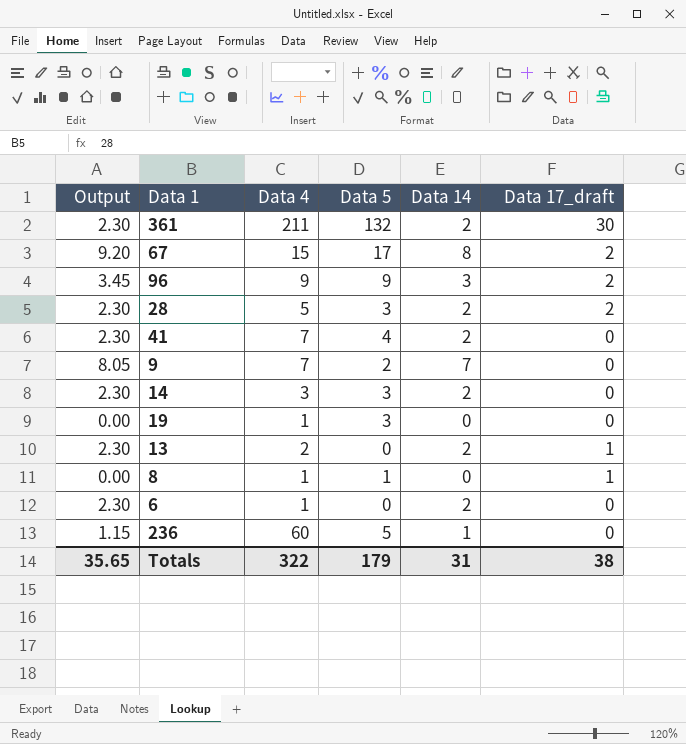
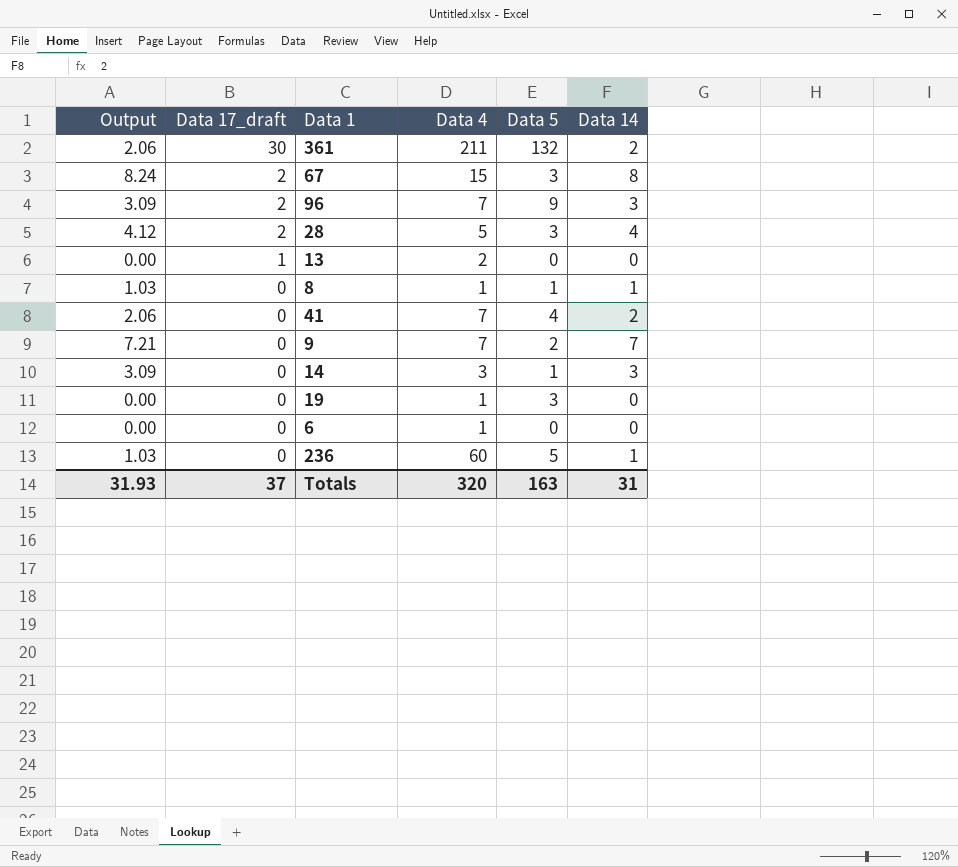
row order: none -> Data 17_draft descending
column Output | formula: [Data 14] * 1.15 -> [Data 14] * 1.03
column Data 17_draft | position: 6 -> 2
67 | Data 5: 17 -> 3
96 | Data 4: 9 -> 7
28 | Data 14: 2 -> 4
13 | Data 14: 2 -> 0
8 | Data 17_draft: 1 -> 0
8 | Data 14: 0 -> 1
14 | Data 5: 3 -> 1
14 | Data 14: 2 -> 3
6 | Data 14: 2 -> 0
Totals | Output: 35.65 -> 31.93
Totals | Data 17_draft: 38 -> 37
Totals | Data 4: 322 -> 320
Totals | Data 5: 179 -> 163

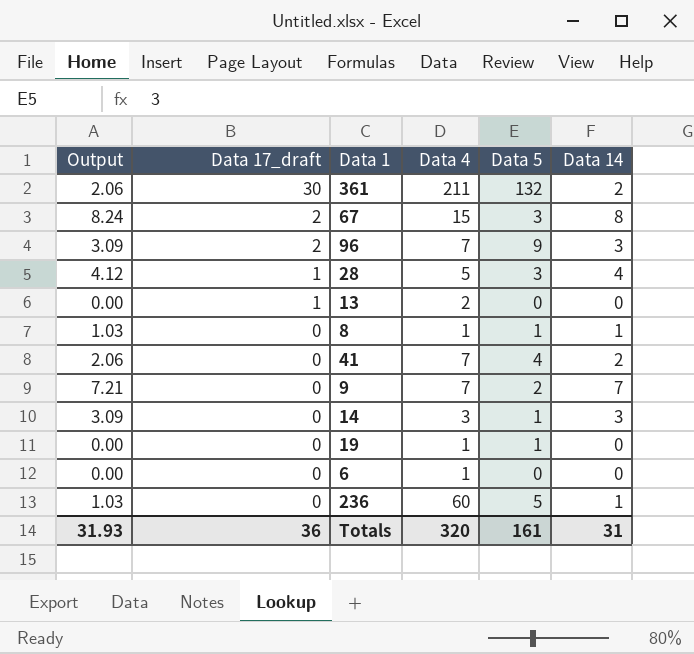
28 | Data 17_draft: 2 -> 1
19 | Data 5: 3 -> 1
Totals | Data 17_draft: 37 -> 36
Totals | Data 5: 163 -> 161

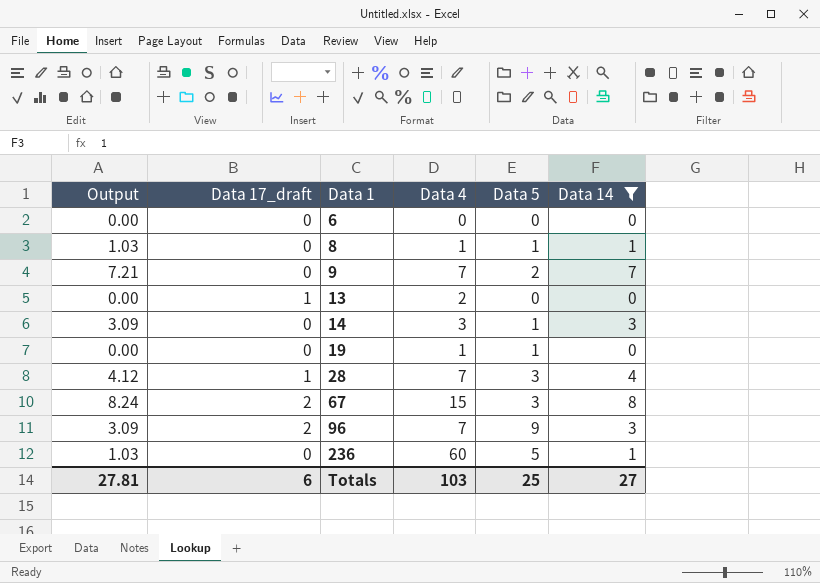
filter: none -> Data 14 != 2
row order: Data 17_draft descending -> Data 1 ascending
6 | Data 4: 1 -> 0
28 | Data 4: 5 -> 7
Totals | Output: 31.93 -> 27.81
Totals | Data 17_draft: 36 -> 6
Totals | Data 4: 320 -> 103
Totals | Data 5: 161 -> 25
Totals | Data 14: 31 -> 27

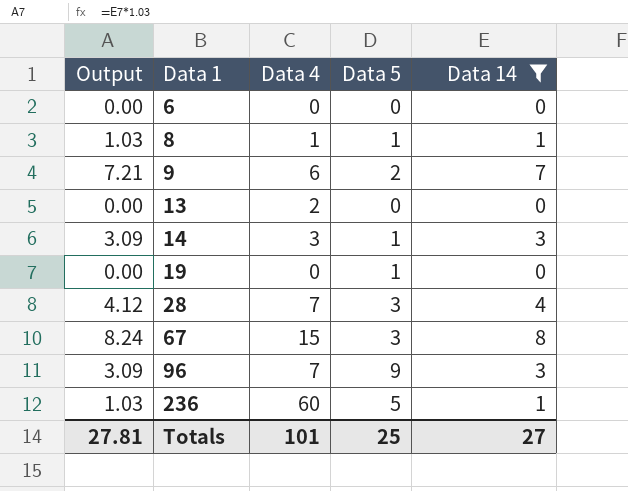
column Data 17_draft | position: 2 -> none
9 | Data 4: 7 -> 6
19 | Data 4: 1 -> 0
Totals | Data 4: 103 -> 101

